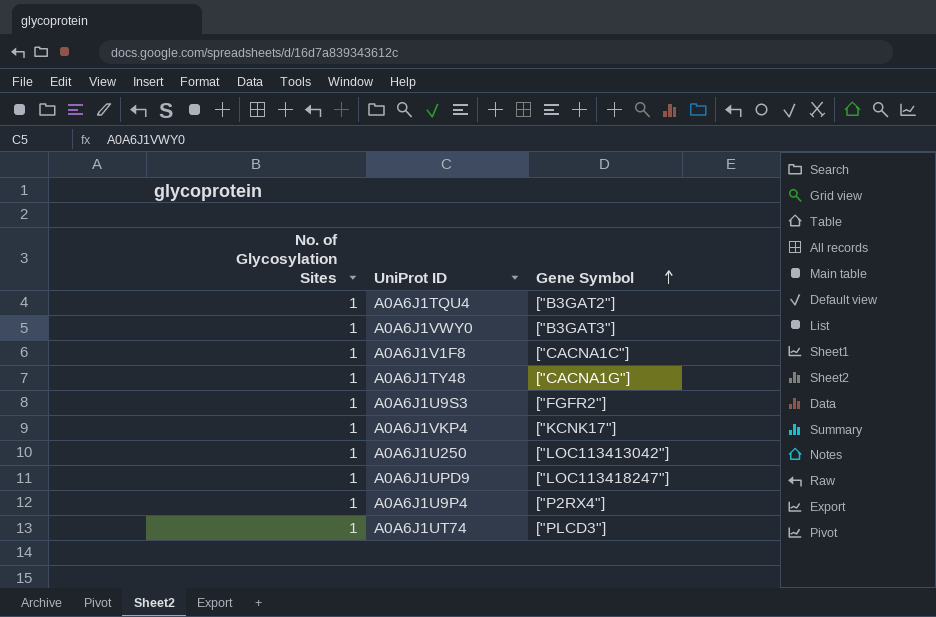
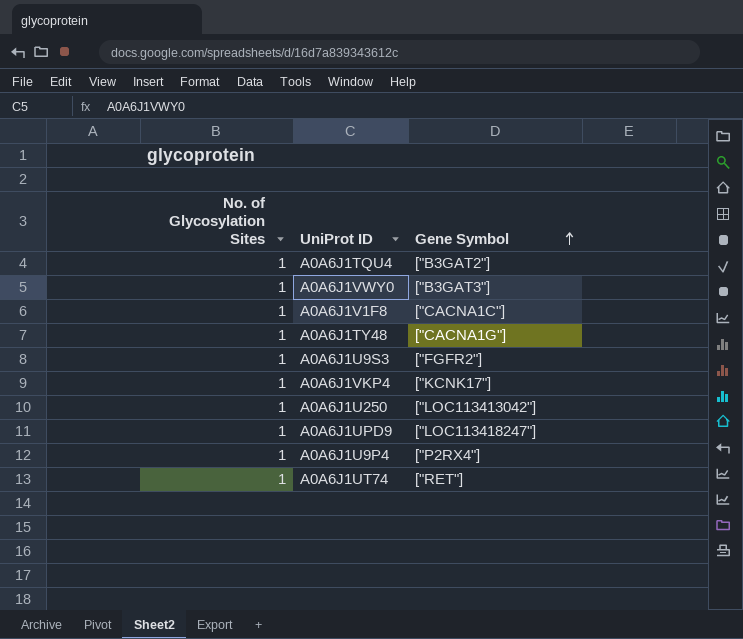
A0A6J1UT74 | Gene Symbol: ["PLCD3"] -> ["RET"]

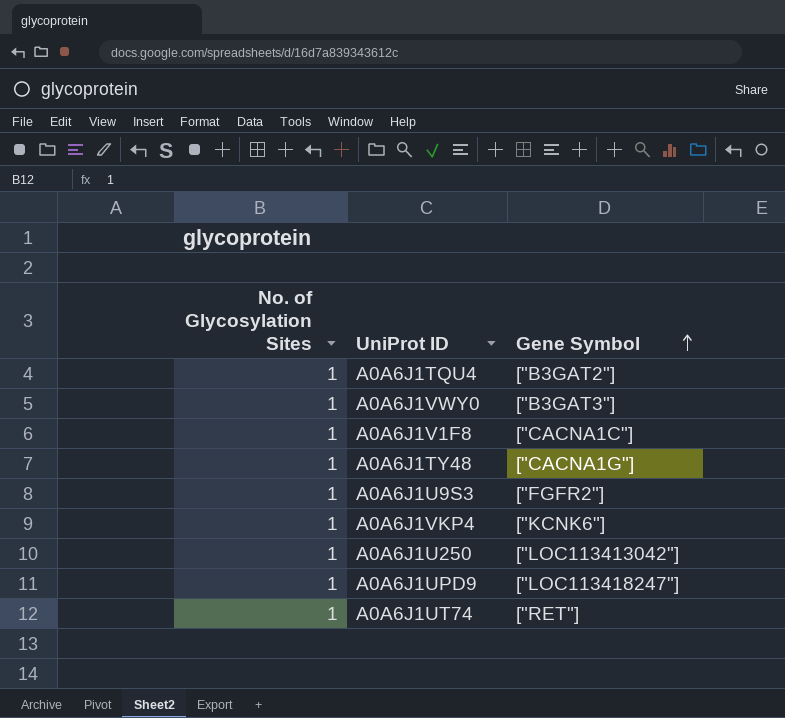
row A0A6J1U9P4: 1 | ["P2RX4"] -> none
A0A6J1VKP4 | Gene Symbol: ["KCNK17"] -> ["KCNK6"]

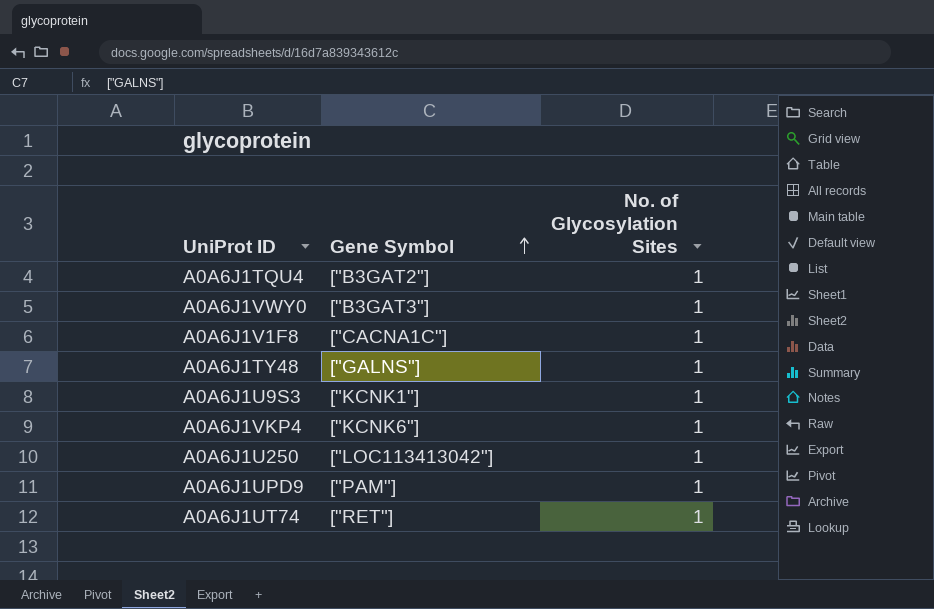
column No. of Glycosylation Sites | position: 1 -> 3
A0A6J1TY48 | Gene Symbol: ["CACNA1G"] -> ["GALNS"]
A0A6J1U9S3 | Gene Symbol: ["FGFR2"] -> ["KCNK1"]
A0A6J1UPD9 | Gene Symbol: ["LOC113418247"] -> ["PAM"]

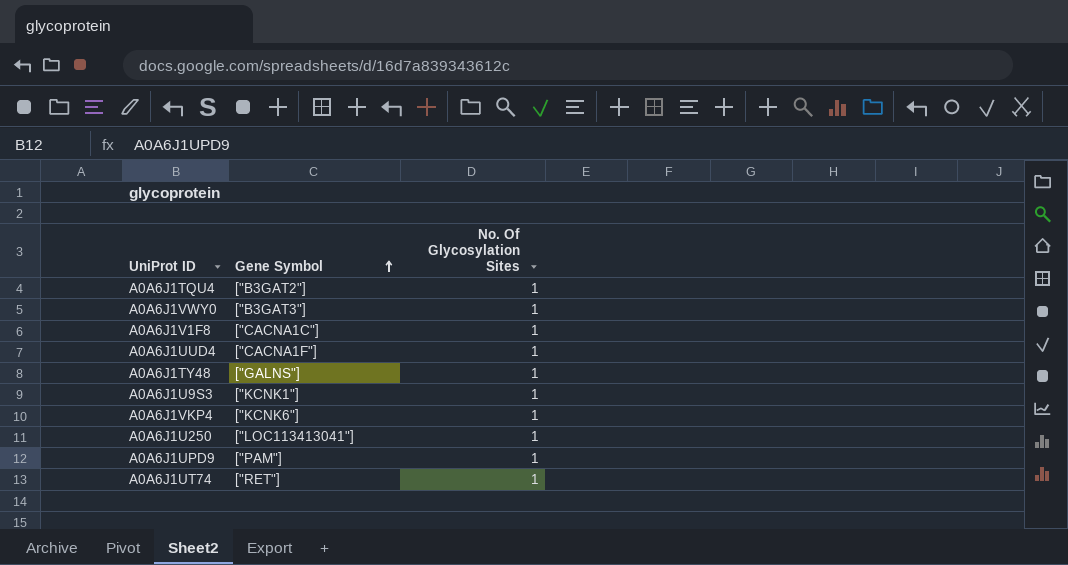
column name: No. of Glycosylation Sites -> No. Of Glycosylation Sites
row A0A6J1UUD4: none -> ["CACNA1F"] | 1
A0A6J1U250 | Gene Symbol: ["LOC113413042"] -> ["LOC113413041"]

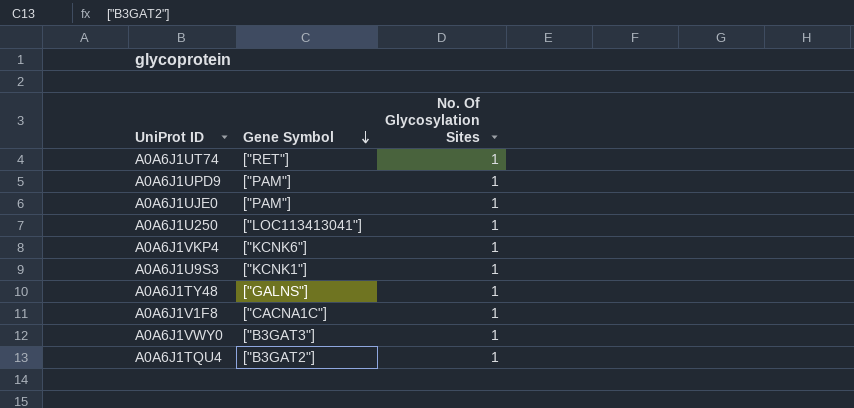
row order: Gene Symbol ascending -> Gene Symbol descending
row A0A6J1UUD4: ["CACNA1F"] | 1 -> none
row A0A6J1UJE0: none -> ["PAM"] | 1

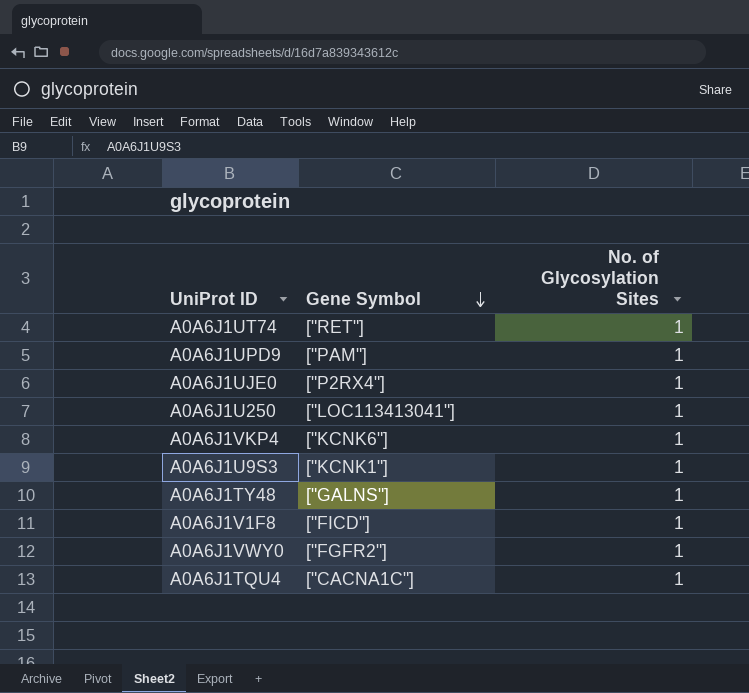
column name: No. Of Glycosylation Sites -> No. of Glycosylation Sites
A0A6J1UJE0 | Gene Symbol: ["PAM"] -> ["P2RX4"]
A0A6J1V1F8 | Gene Symbol: ["CACNA1C"] -> ["FICD"]
A0A6J1VWY0 | Gene Symbol: ["B3GAT3"] -> ["FGFR2"]
A0A6J1TQU4 | Gene Symbol: ["B3GAT2"] -> ["CACNA1C"]

